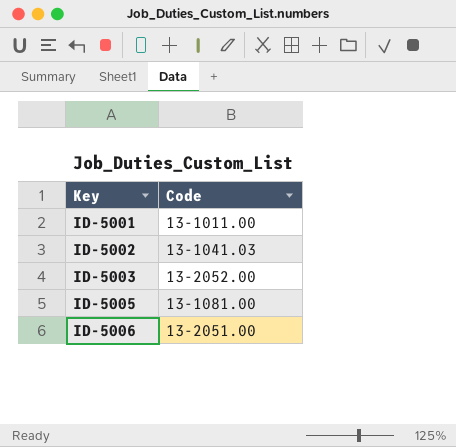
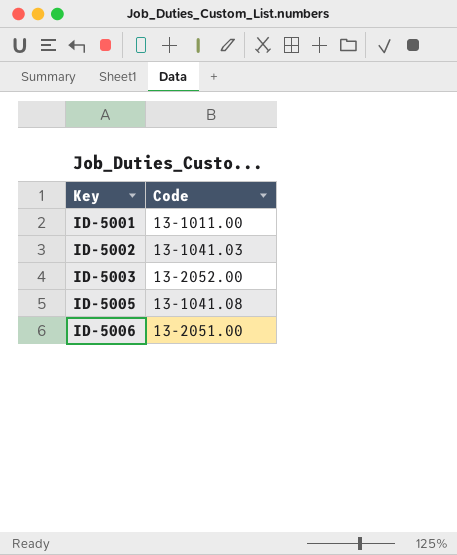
ID-5005 | Code: 13-1081.00 -> 13-1041.08

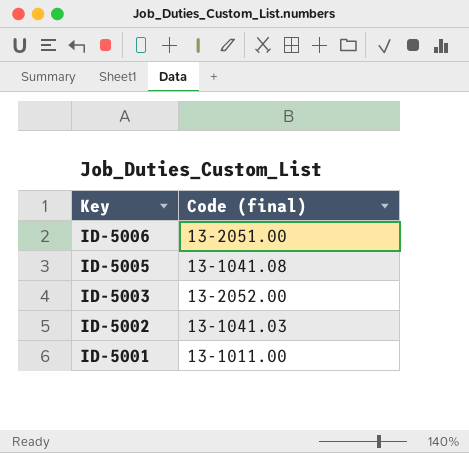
row order: Key ascending -> Key descending
column name: Code -> Code (final)

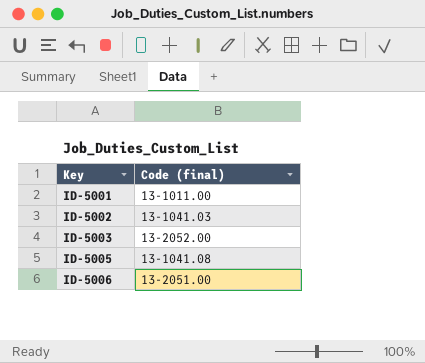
row order: Key descending -> Key ascending

